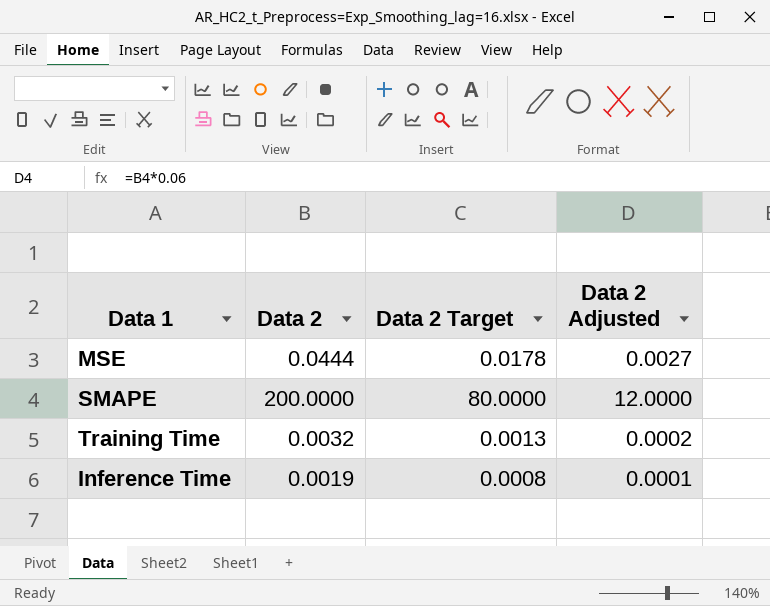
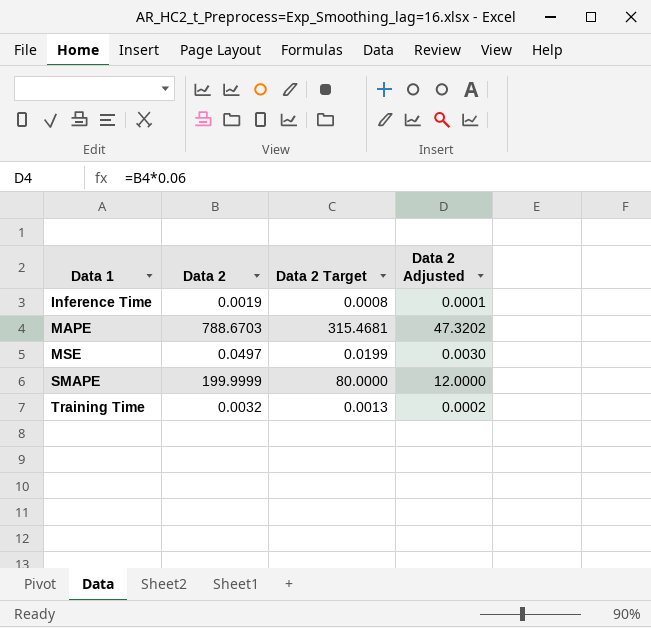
row order: none -> Data 1 ascending
row MAPE: none -> 788.6703 | 315.4681 | 47.3202
MSE | Data 2: 0.0444 -> 0.0497
MSE | Data 2 Target: 0.0178 -> 0.0199
MSE | Data 2 Adjusted: 0.0027 -> 0.0030
SMAPE | Data 2: 200.0000 -> 199.9999

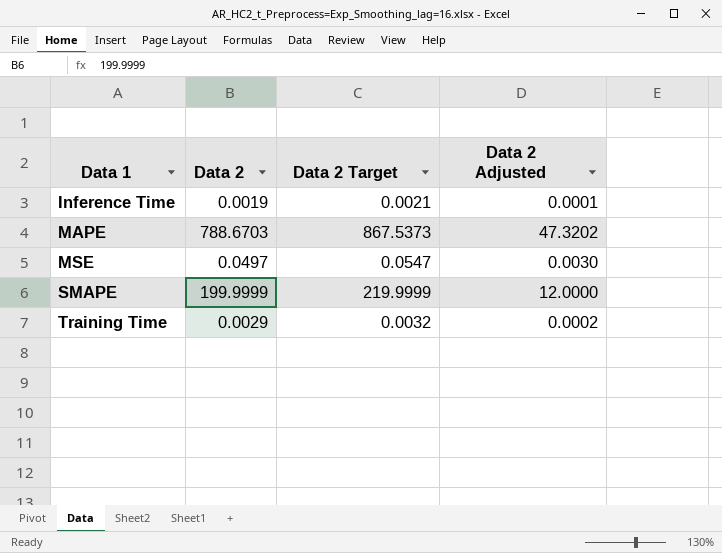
column Data 2 Target | formula: [Data 2] * 0.4 -> [Data 2] * 1.1
Training Time | Data 2: 0.0032 -> 0.0029

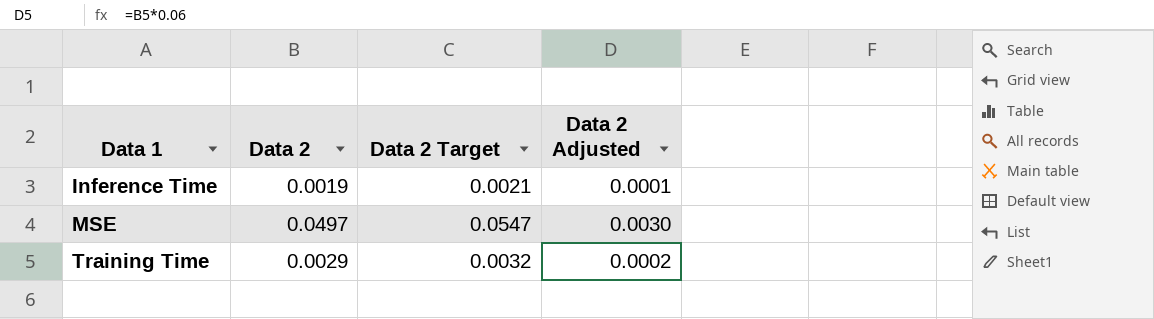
row MAPE: 788.6703 | 867.5373 | 47.3202 -> none
row SMAPE: 199.9999 | 219.9999 | 12.0000 -> none

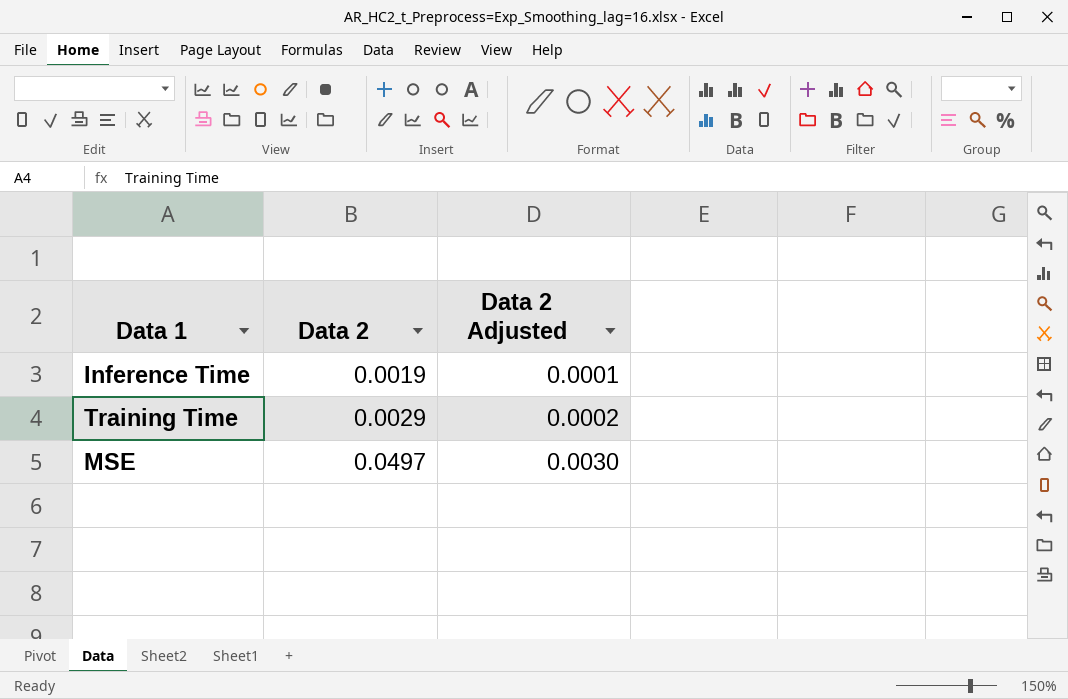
row order: Data 1 ascending -> Data 2 ascending
column Data 2 Target | formula: [Data 2] * 1.1 -> none

